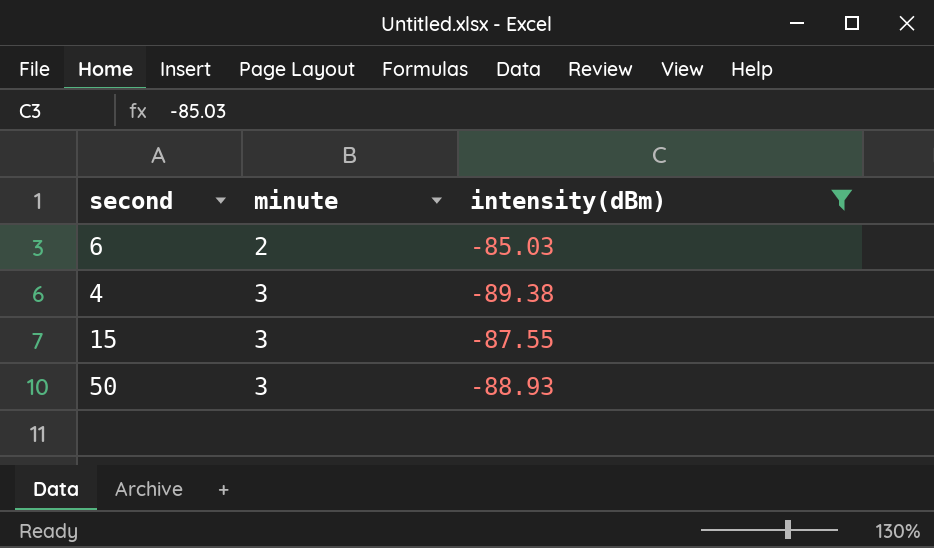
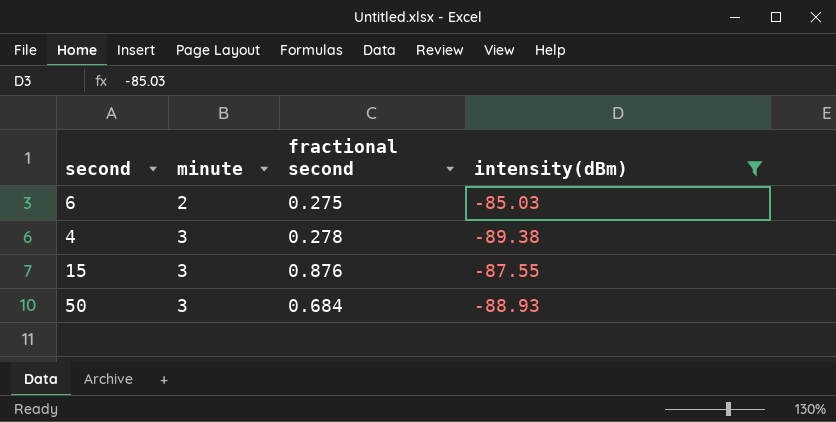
column fractional second | position: none -> 3

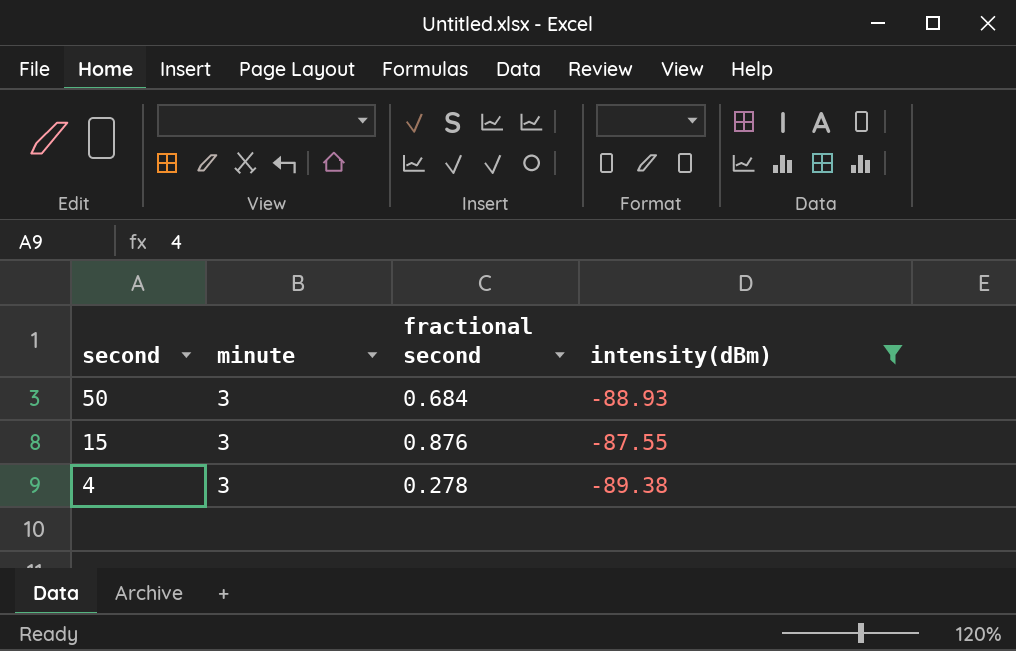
row order: minute ascending -> second descending
row 6: 2 | 0.275 | -85.03 -> none

